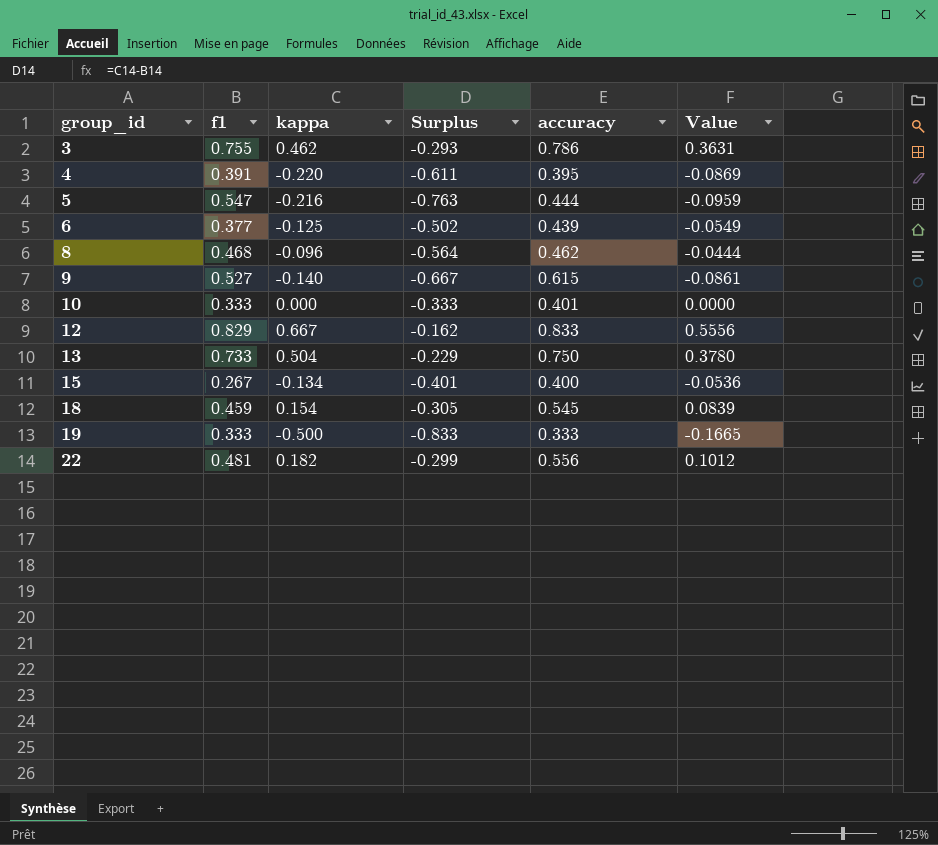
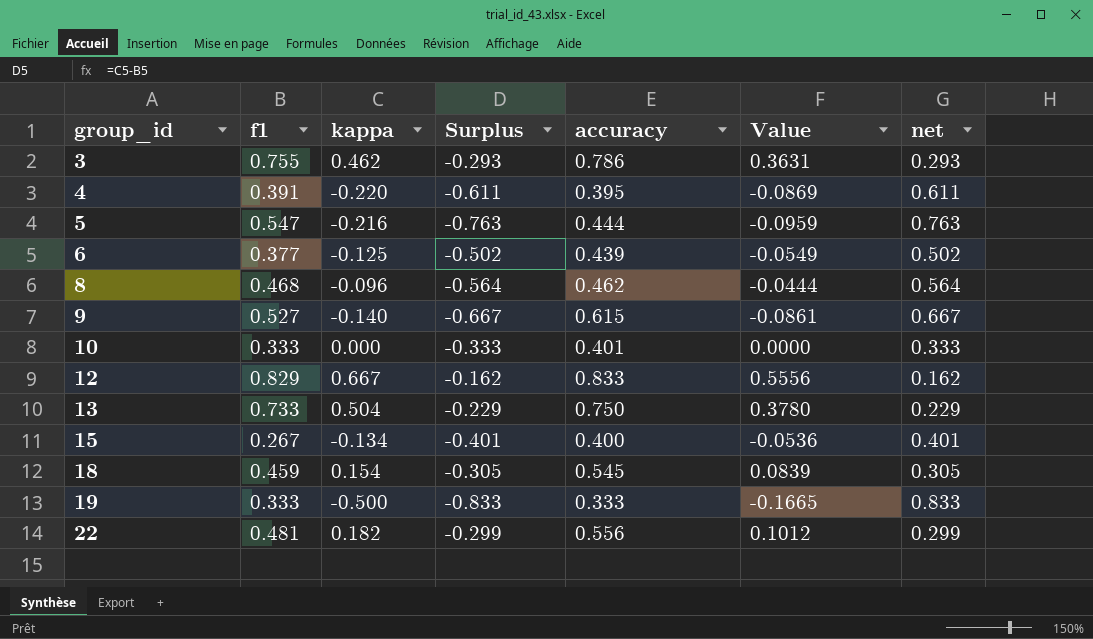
column net | formula: none -> [f1] - [kappa]

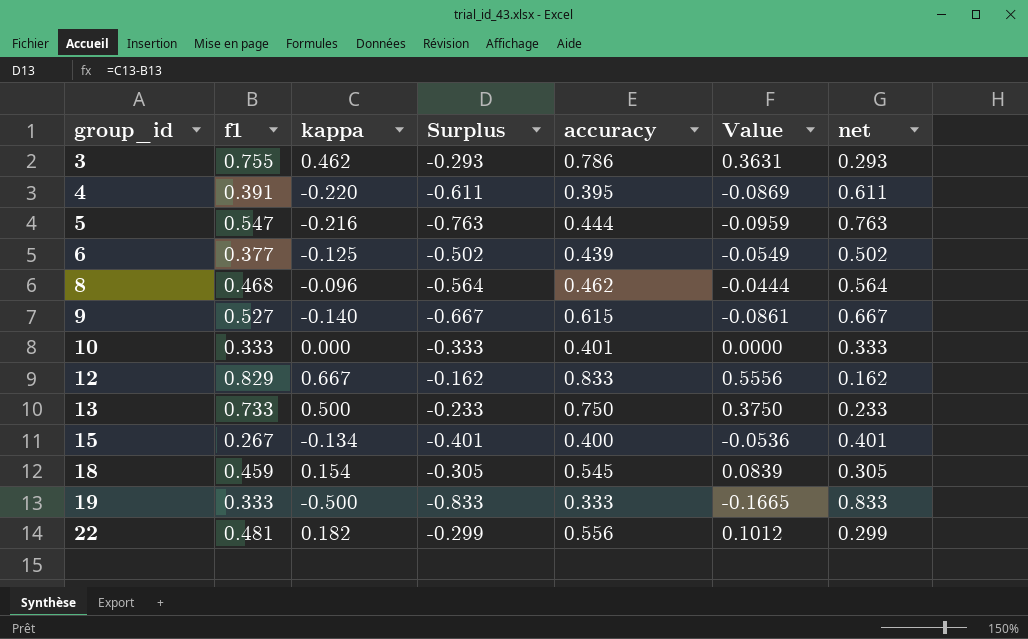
13 | kappa: 0.504 -> 0.500
13 | Surplus: -0.229 -> -0.233
13 | Value: 0.3780 -> 0.3750
13 | net: 0.229 -> 0.233

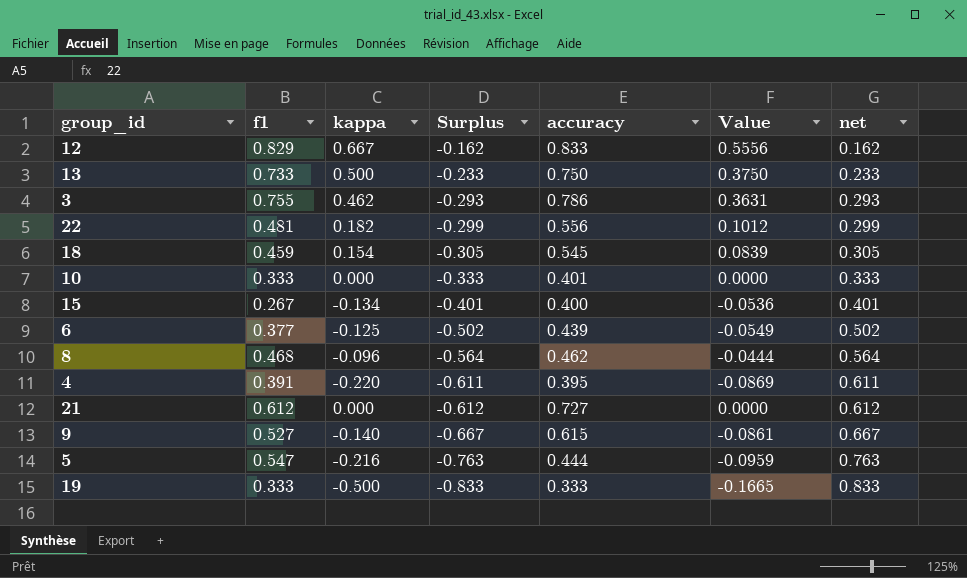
row order: group_id ascending -> Surplus descending
row 21: none -> 0.612 | 0.000 | -0.612 | 0.727 | 0.0000 | 0.612

